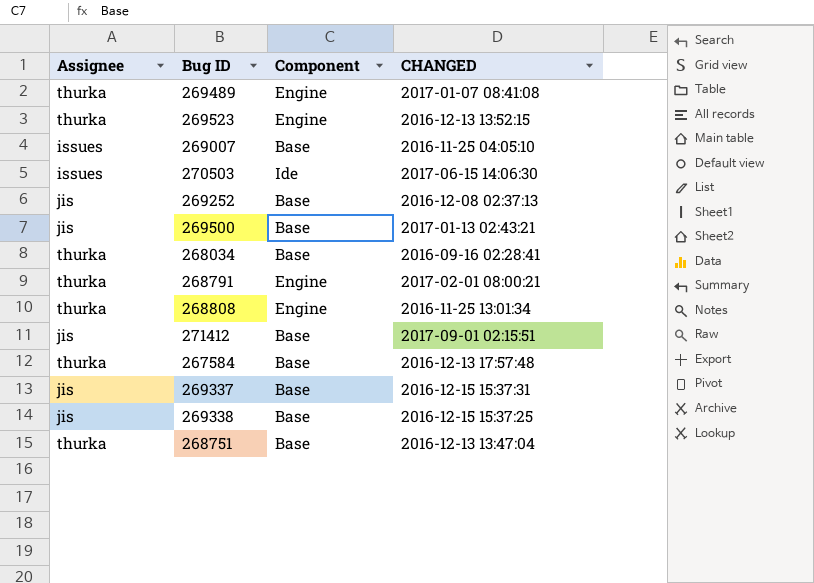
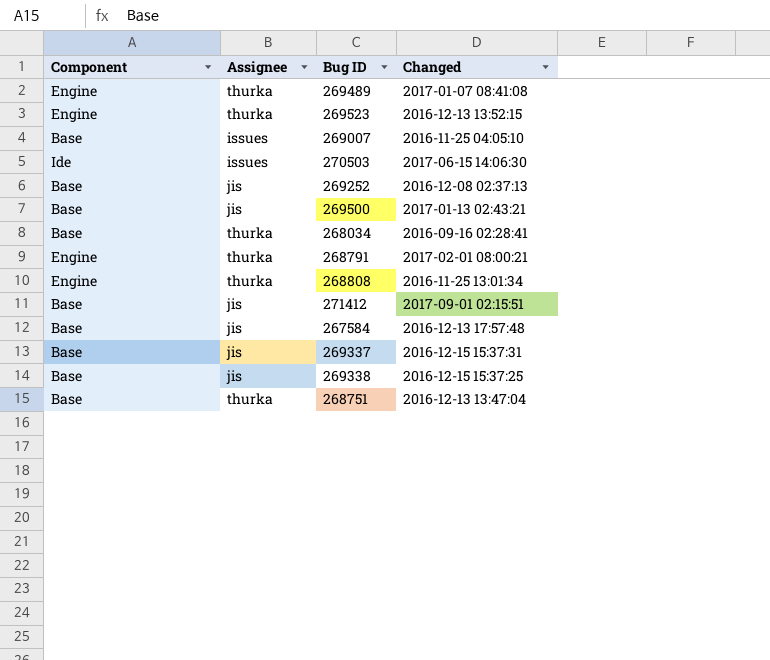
column Component | position: 3 -> 1
column name: CHANGED -> Changed
267584 | Assignee: thurka -> jis

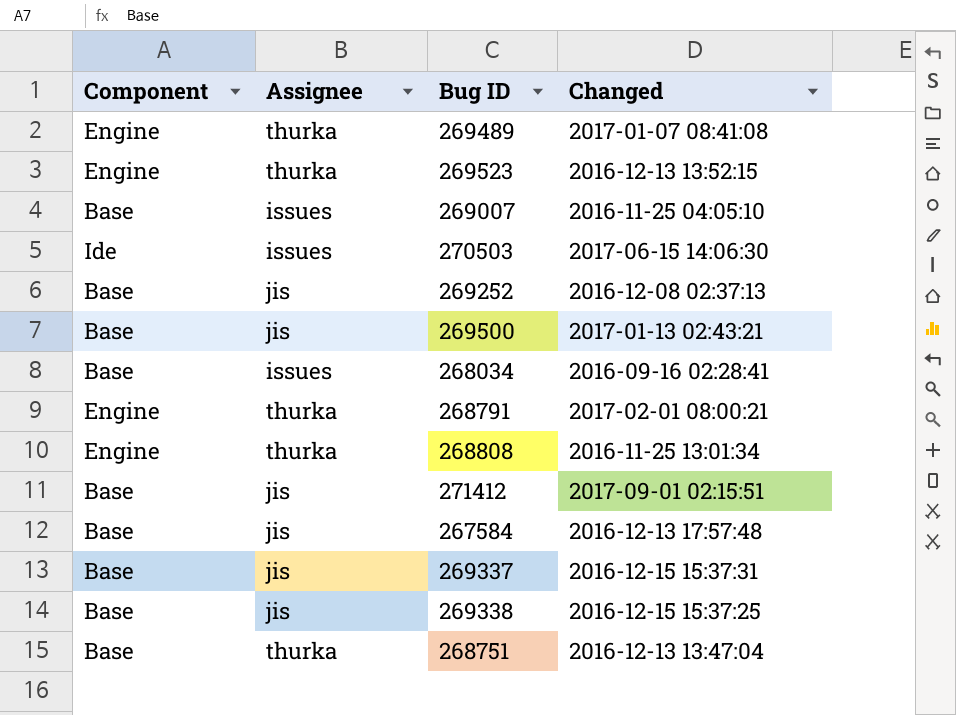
268034 | Assignee: thurka -> issues

